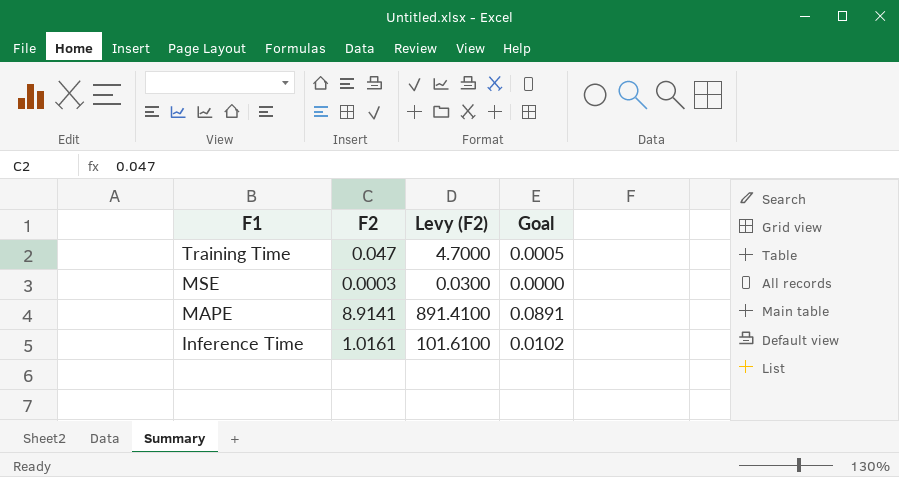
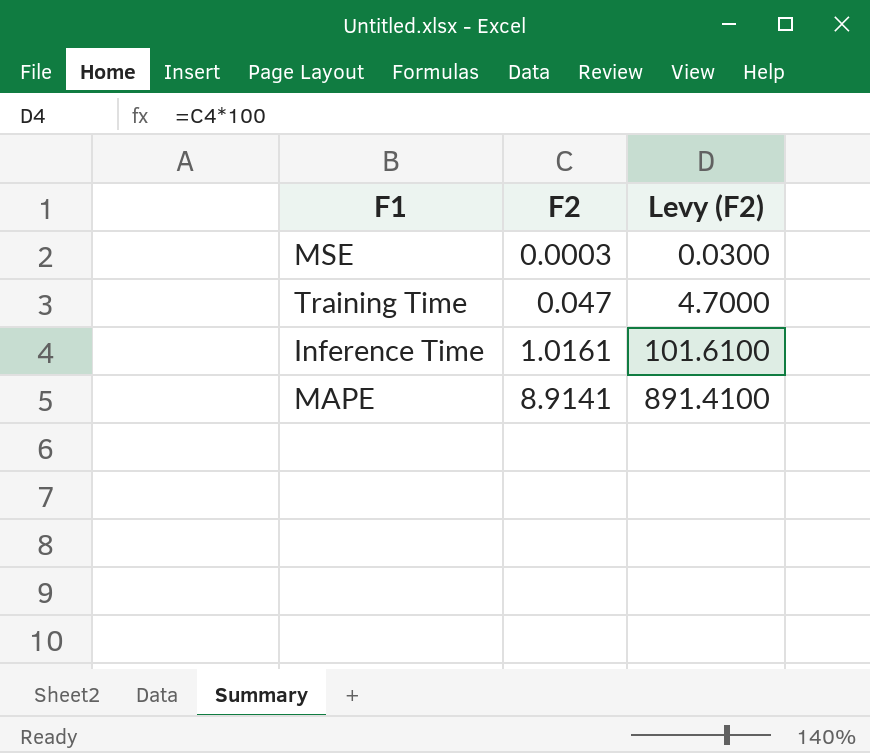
row order: F1 descending -> F2 ascending
column Goal | formula: [F2] * 0.01 -> none

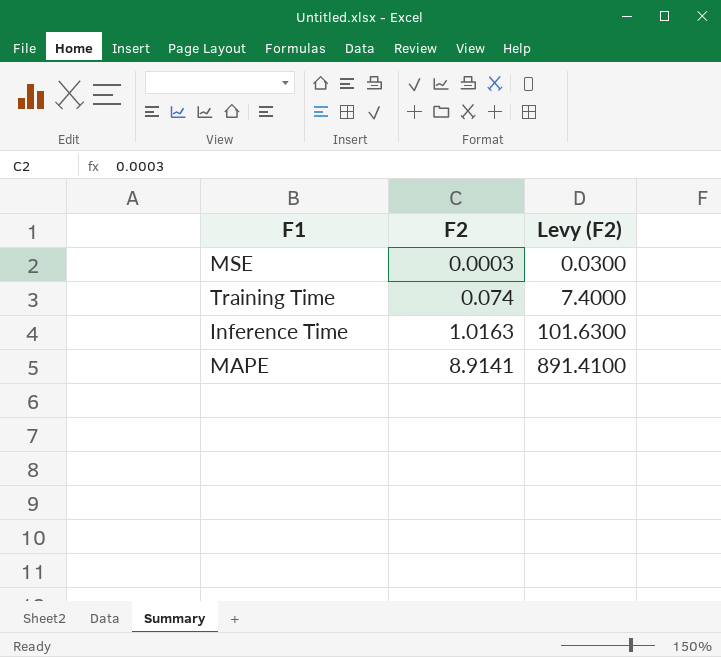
Training Time | F2: 0.047 -> 0.074
Training Time | Levy (F2): 4.7000 -> 7.4000
Inference Time | F2: 1.0161 -> 1.0163
Inference Time | Levy (F2): 101.6100 -> 101.6300

